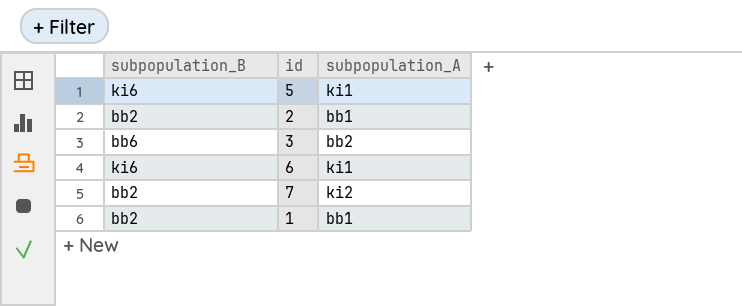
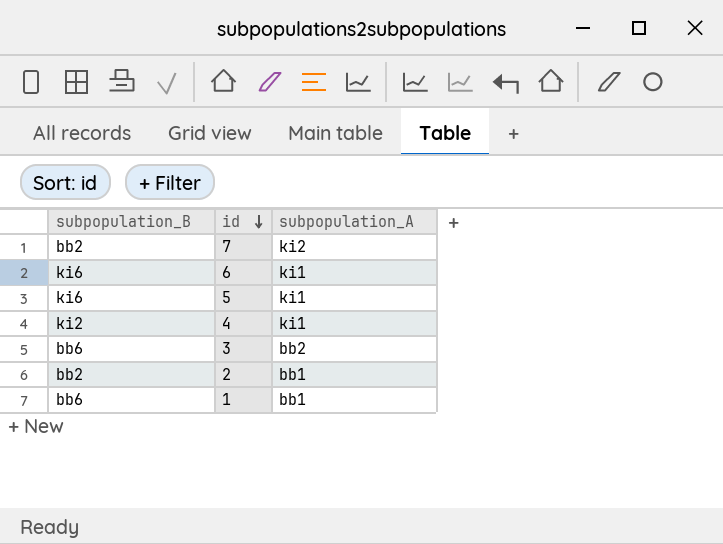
row order: none -> id descending
row 4: none -> ki2 | ki1
1 | subpopulation_B: bb2 -> bb6

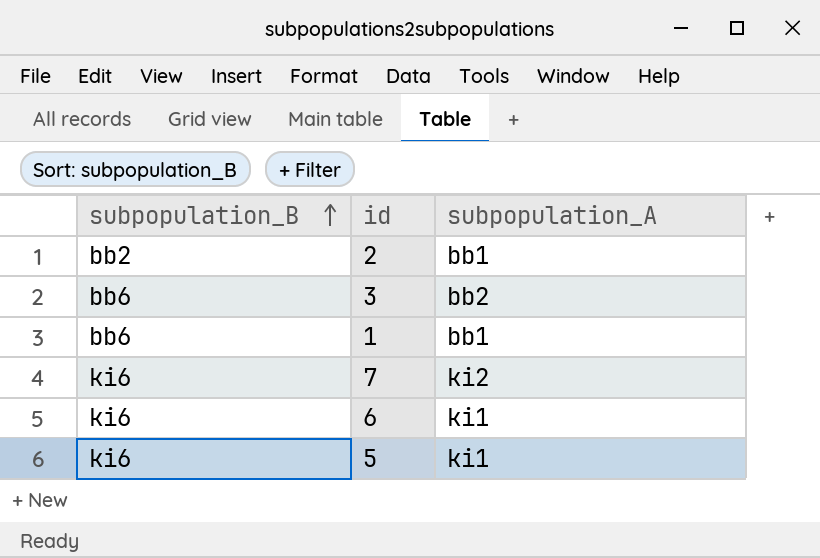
row order: id descending -> subpopulation_B ascending
row 4: ki2 | ki1 -> none
7 | subpopulation_B: bb2 -> ki6

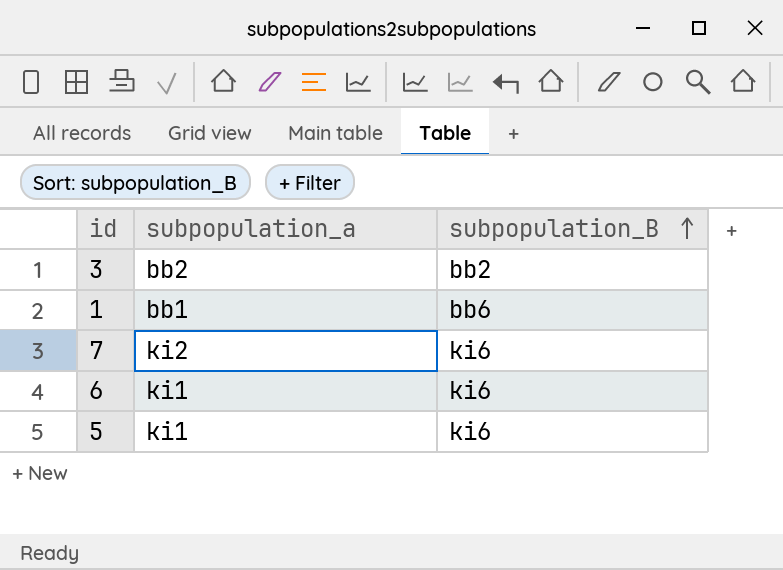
column name: subpopulation_A -> subpopulation_a
column subpopulation_B | position: 1 -> 3
row 2: bb2 | bb1 -> none
3 | subpopulation_B: bb6 -> bb2

